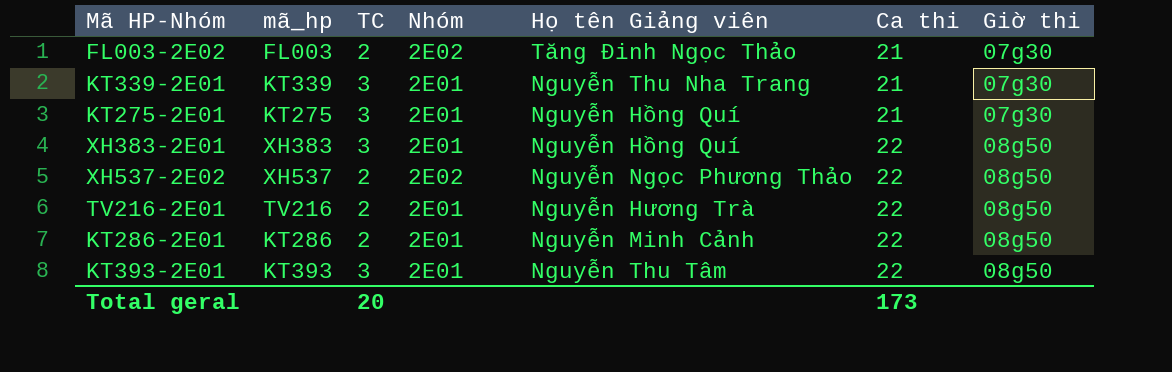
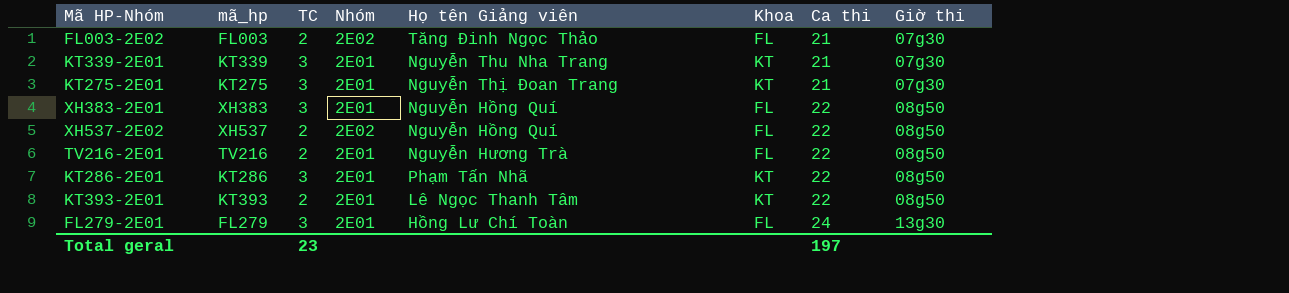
column Khoa | position: none -> 6
KT275-2E01 | Họ tên Giảng viên: Nguyễn Hồng Quí -> Nguyễn Thị Đoan Trang
XH537-2E02 | Họ tên Giảng viên: Nguyễn Ngọc Phương Thảo -> Nguyễn Hồng Quí
KT286-2E01 | TC: 2 -> 3
KT286-2E01 | Họ tên Giảng viên: Nguyễn Minh Cảnh -> Phạm Tấn Nhã
KT393-2E01 | TC: 3 -> 2
KT393-2E01 | Họ tên Giảng viên: Nguyễn Thu Tâm -> Lê Ngọc Thanh Tâm
row FL279-2E01: none -> FL279 | 3 | 2E01 | Hồng Lư Chí Toàn | FL | 24 | 13g30
Total geral | TC: 20 -> 23
Total geral | Ca thi: 173 -> 197

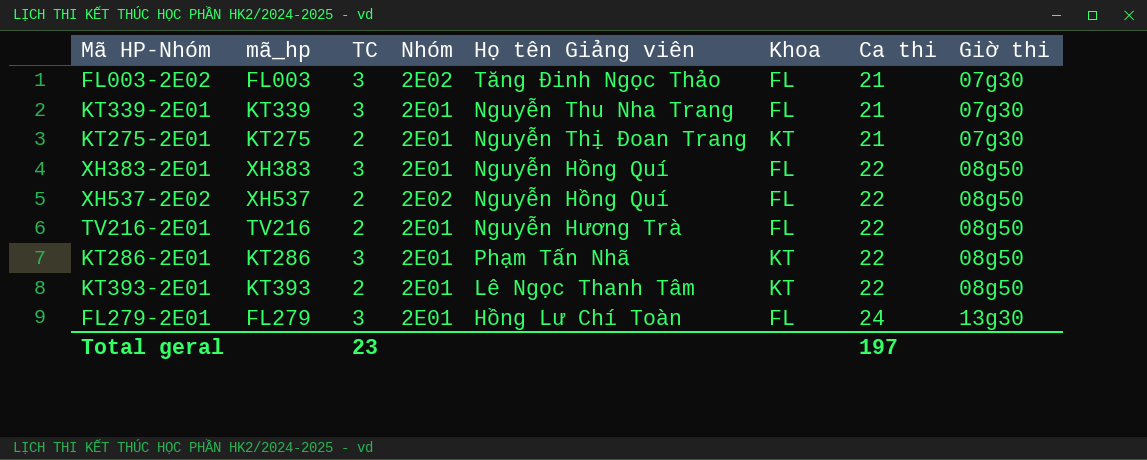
FL003-2E02 | TC: 2 -> 3
KT339-2E01 | Khoa: KT -> FL
KT275-2E01 | TC: 3 -> 2

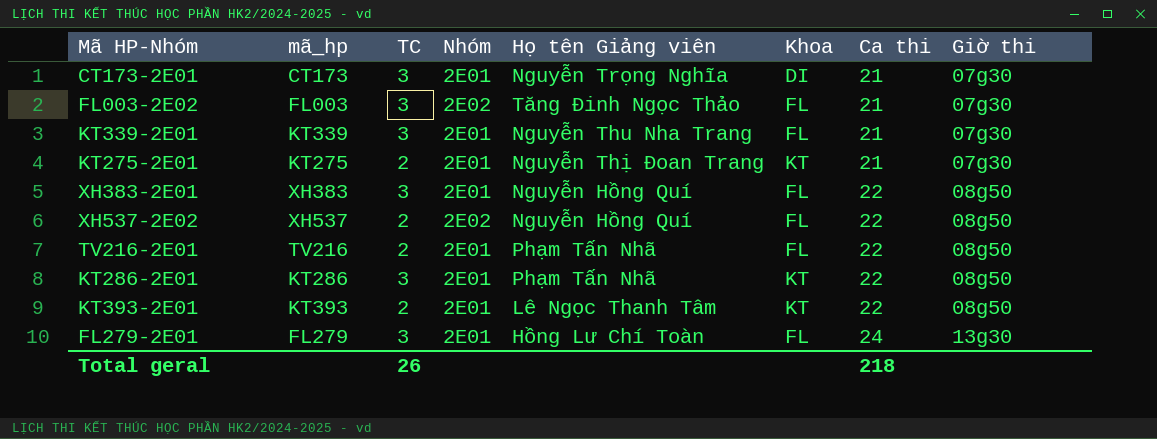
row CT173-2E01: none -> CT173 | 3 | 2E01 | Nguyễn Trọng Nghĩa | DI | 21 | 07g30
TV216-2E01 | Họ tên Giảng viên: Nguyễn Hương Trà -> Phạm Tấn Nhã
Total geral | TC: 23 -> 26
Total geral | Ca thi: 197 -> 218

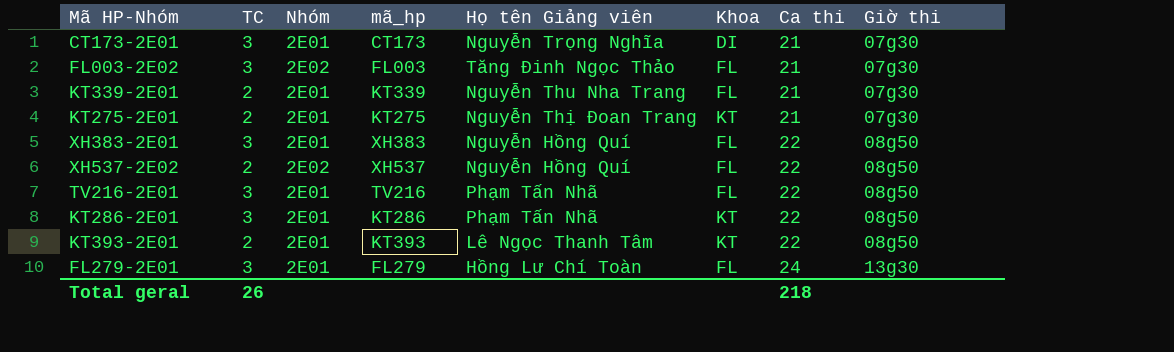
column mã_hp | position: 2 -> 4
KT339-2E01 | TC: 3 -> 2
TV216-2E01 | TC: 2 -> 3

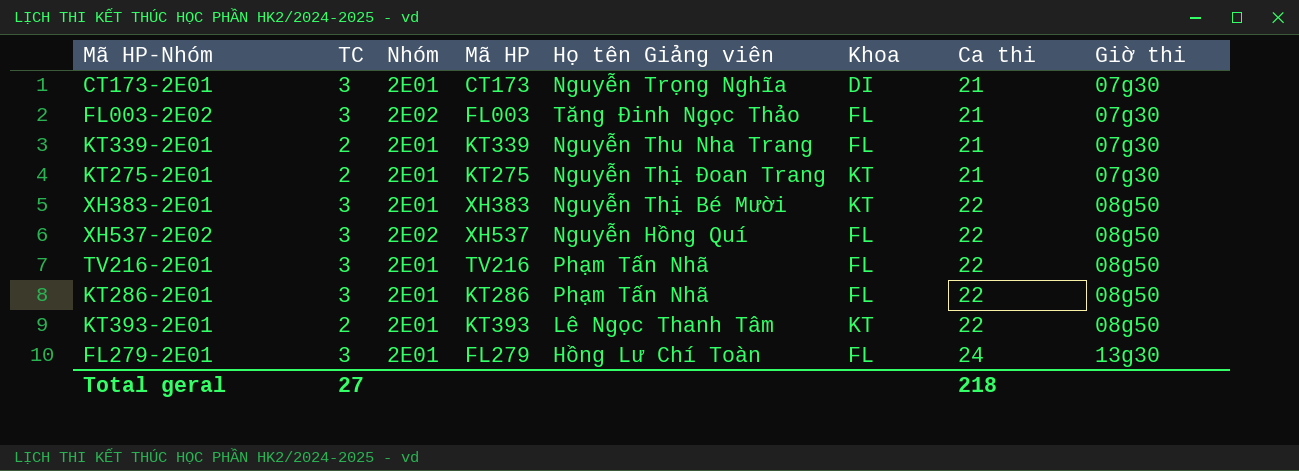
column name: mã_hp -> Mã HP
XH383-2E01 | Họ tên Giảng viên: Nguyễn Hồng Quí -> Nguyễn Thị Bé Mười
XH383-2E01 | Khoa: FL -> KT
XH537-2E02 | TC: 2 -> 3
KT286-2E01 | Khoa: KT -> FL
Total geral | TC: 26 -> 27

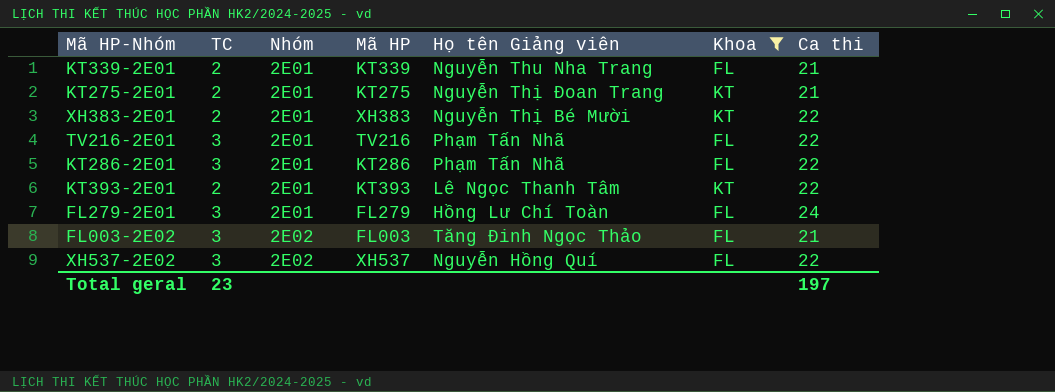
filter: none -> Khoa != DI
row order: Ca thi ascending -> Nhóm ascending
column Giờ thi | position: 8 -> none
XH383-2E01 | TC: 3 -> 2
Total geral | TC: 27 -> 23
Total geral | Ca thi: 218 -> 197

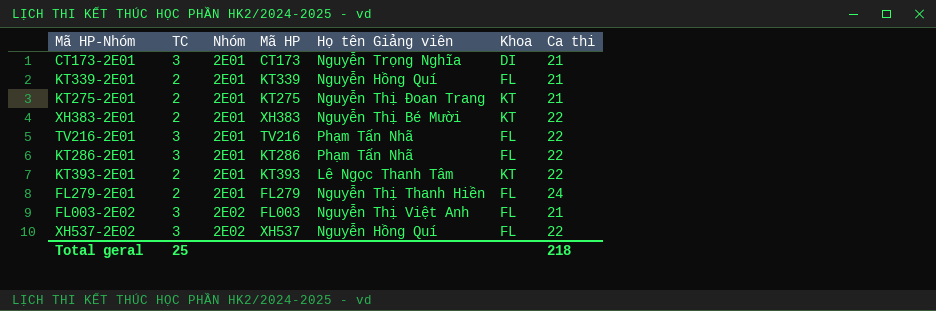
filter: Khoa != DI -> none
KT339-2E01 | Họ tên Giảng viên: Nguyễn Thu Nha Trang -> Nguyễn Hồng Quí
FL279-2E01 | TC: 3 -> 2
FL279-2E01 | Họ tên Giảng viên: Hồng Lư Chí Toàn -> Nguyễn Thị Thanh Hiền
FL003-2E02 | Họ tên Giảng viên: Tăng Đinh Ngọc Thảo -> Nguyễn Thị Việt Anh
Total geral | TC: 23 -> 25
Total geral | Ca thi: 197 -> 218

